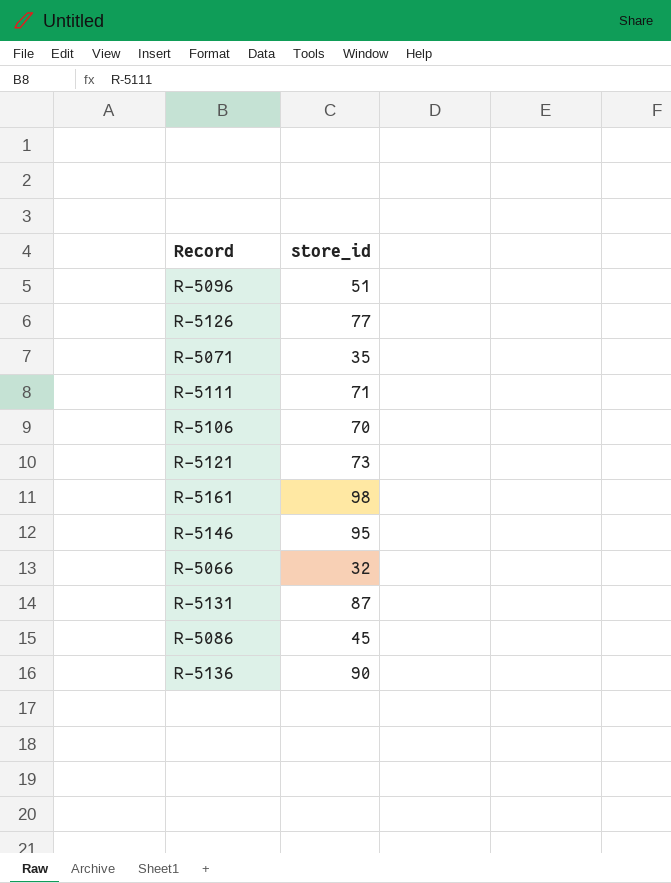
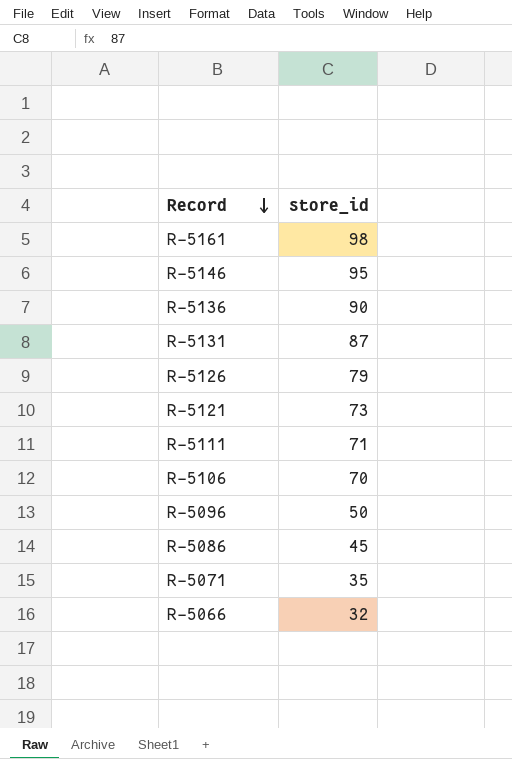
row order: none -> Record descending
R-5126 | store_id: 77 -> 79
R-5096 | store_id: 51 -> 50

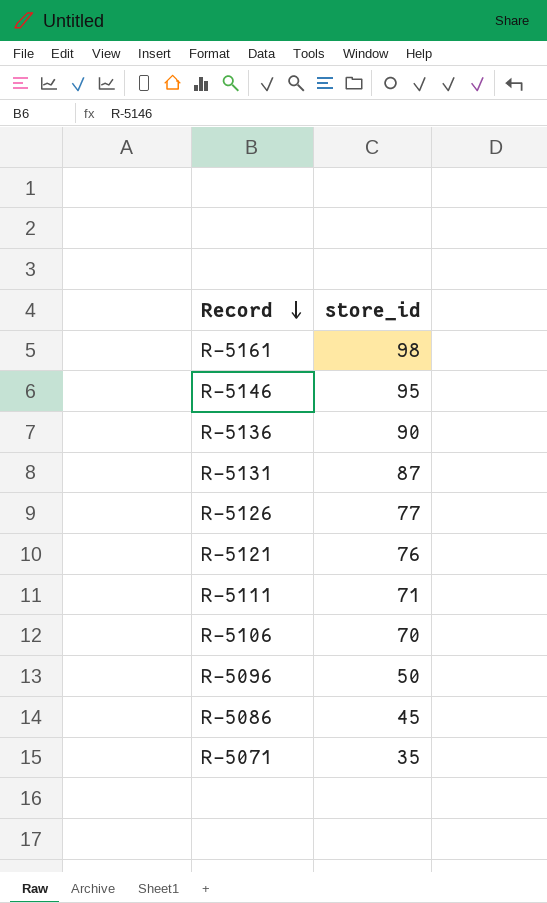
row R-5066: 32 -> none
R-5126 | store_id: 79 -> 77
R-5121 | store_id: 73 -> 76

